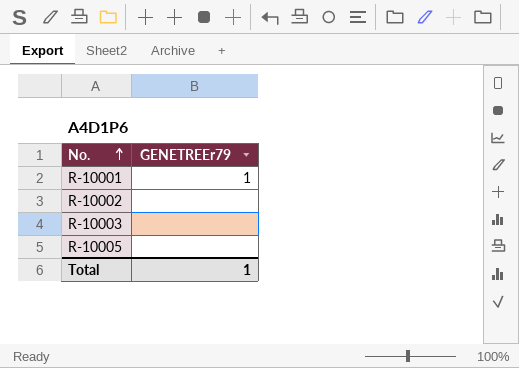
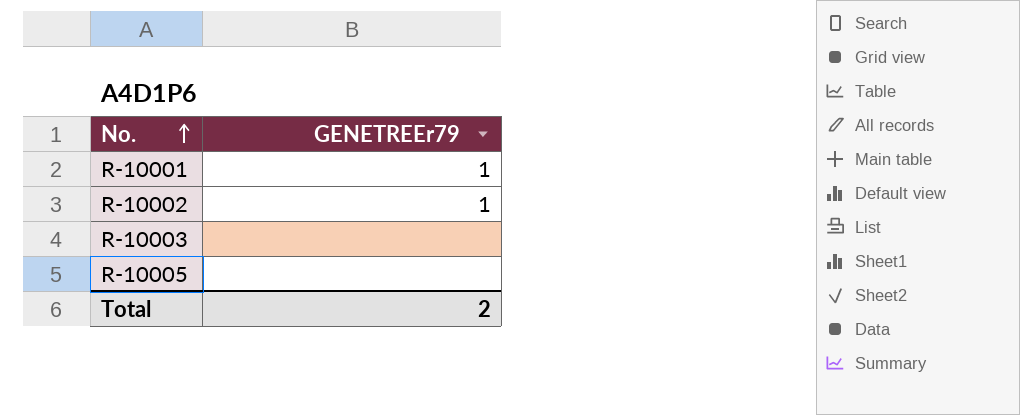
R-10002 | GENETREEr79: none -> 1
Total | GENETREEr79: 1 -> 2

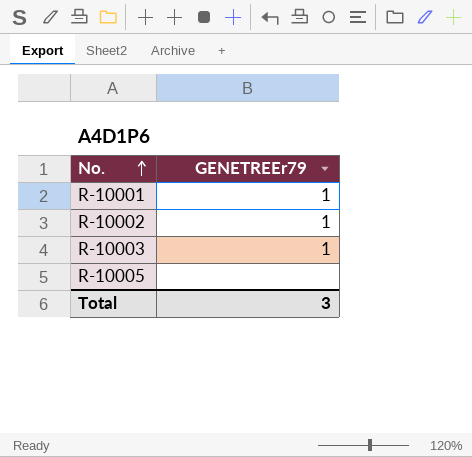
R-10003 | GENETREEr79: none -> 1
Total | GENETREEr79: 2 -> 3

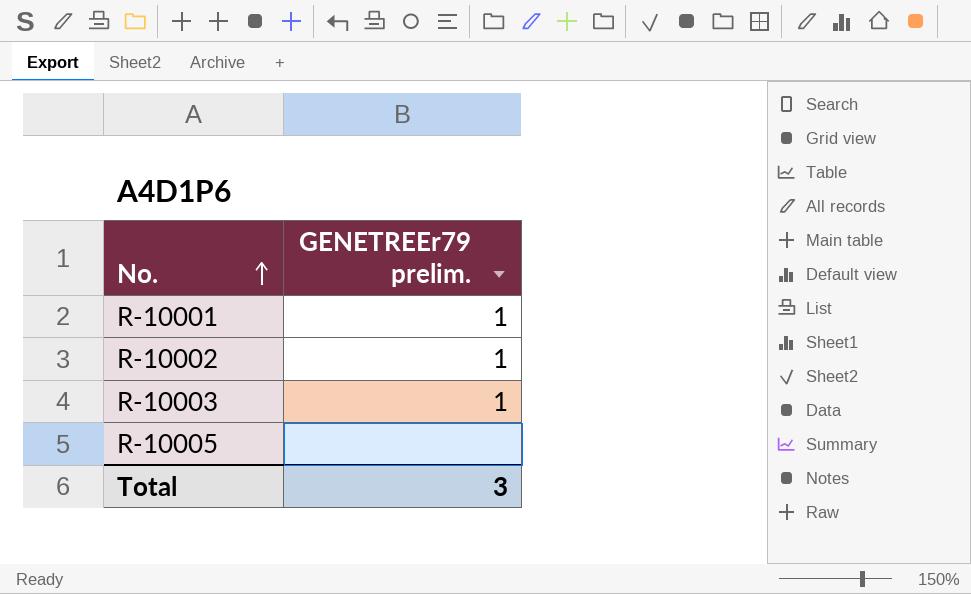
column name: GENETREEr79 -> GENETREEr79 prelim.

